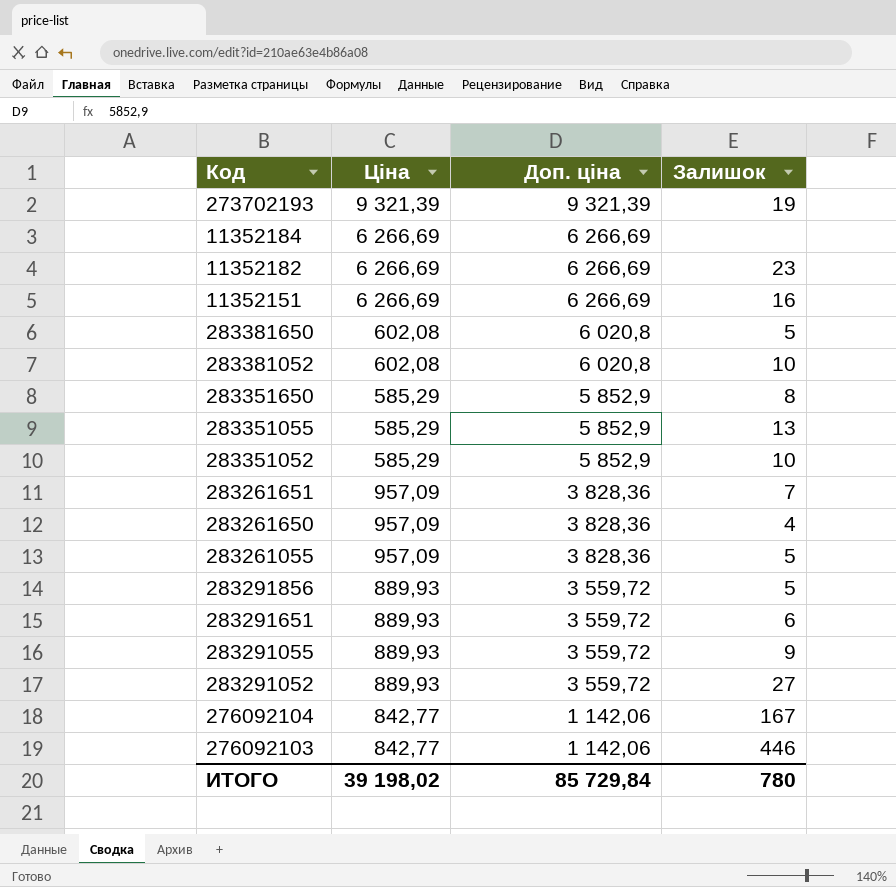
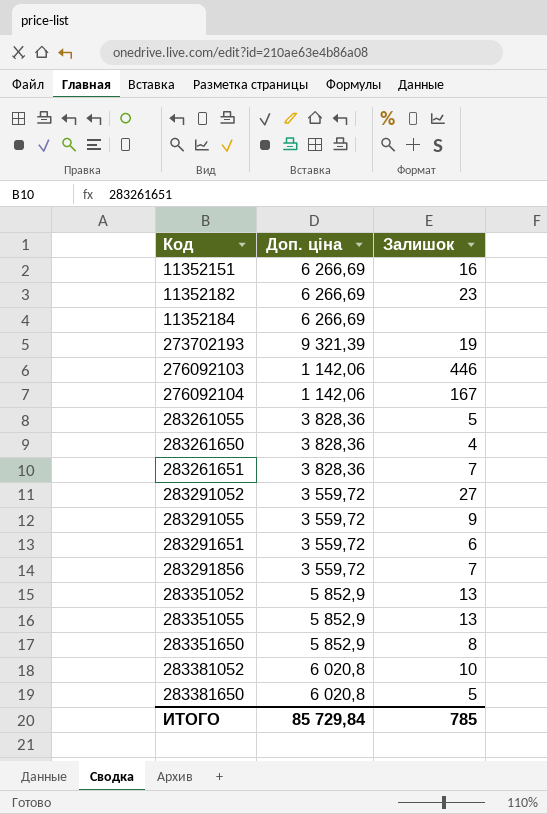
row order: Доп. ціна descending -> Код ascending
column Ціна | position: 2 -> none
283291856 | Залишок: 5 -> 7
283351052 | Залишок: 10 -> 13
ИТОГО | Залишок: 780 -> 785

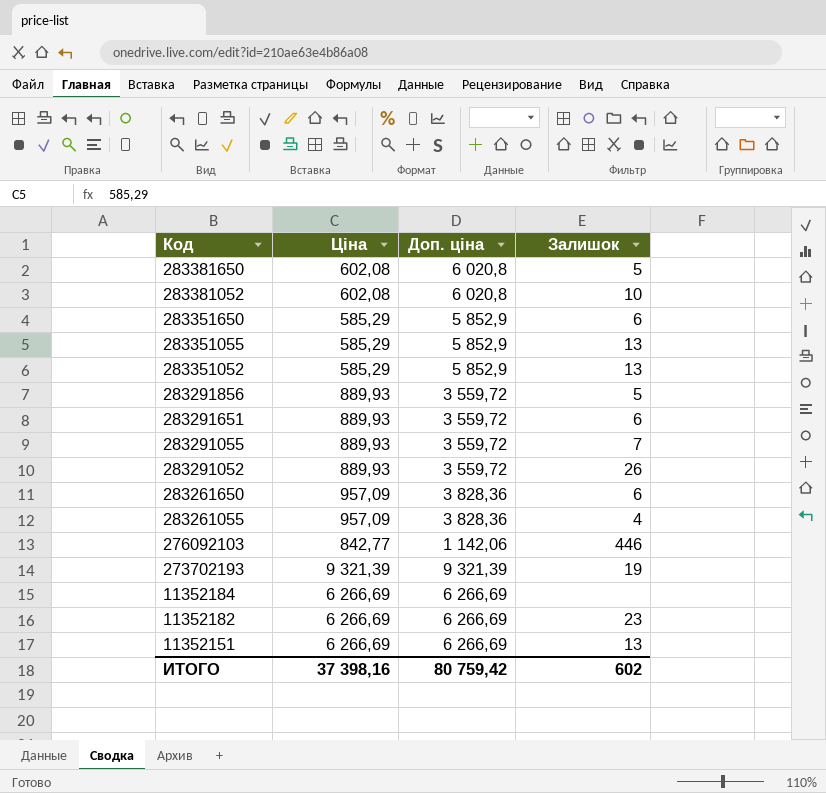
row order: Код ascending -> Код descending
column Ціна | position: none -> 2
row 276092104: 1 142,06 | 167 -> none
row 283261651: 3 828,36 | 7 -> none
283351650 | Залишок: 8 -> 6
283291856 | Залишок: 7 -> 5
283291055 | Залишок: 9 -> 7
283291052 | Залишок: 27 -> 26
283261650 | Залишок: 4 -> 6
283261055 | Залишок: 5 -> 4
11352151 | Залишок: 16 -> 13
ИТОГО | Доп. ціна: 85 729,84 -> 80 759,42
ИТОГО | Залишок: 785 -> 602

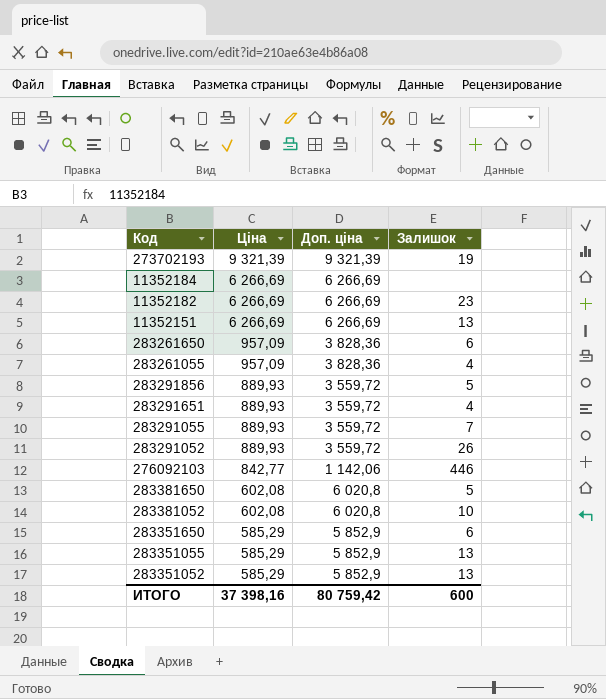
row order: Код descending -> Ціна descending
283291651 | Залишок: 6 -> 4
ИТОГО | Залишок: 602 -> 600

